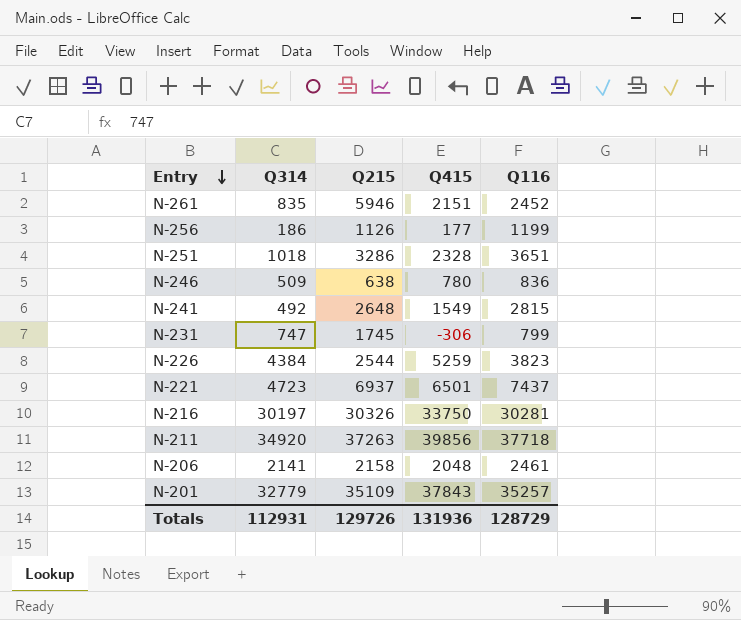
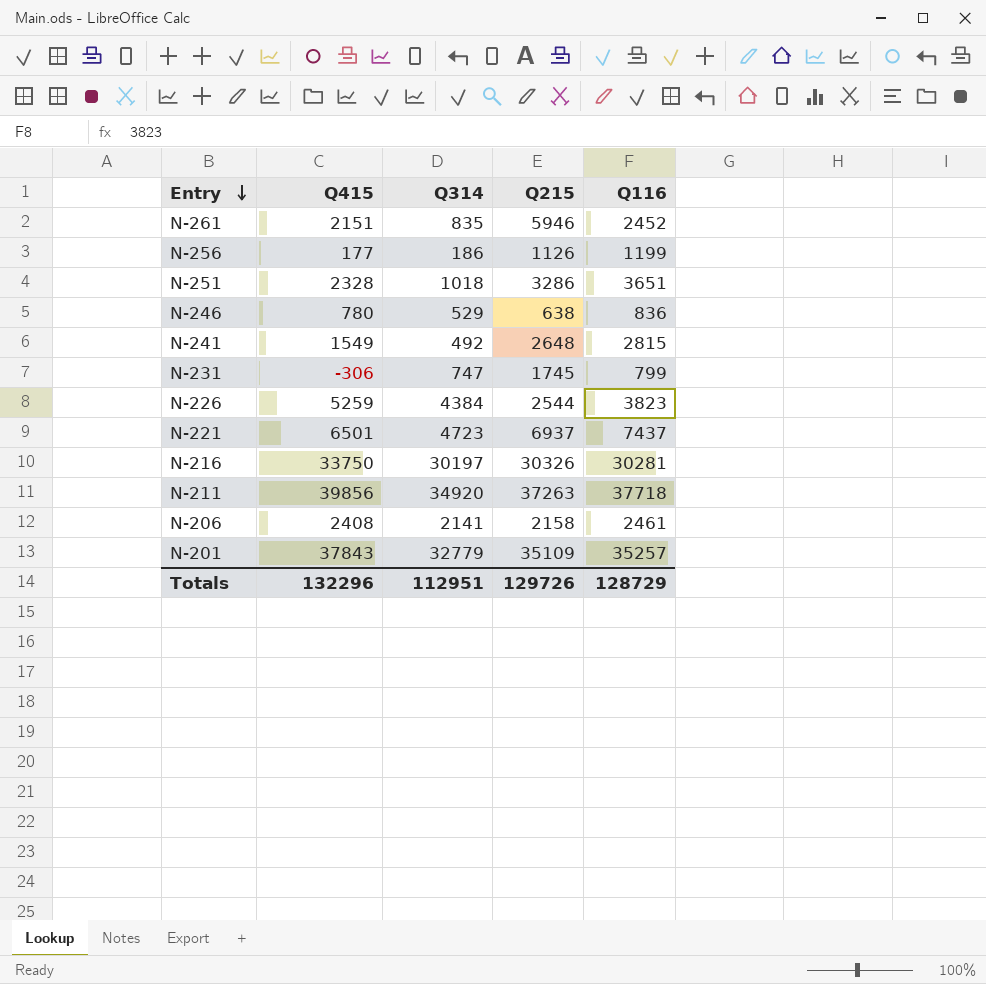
column Q415 | position: 4 -> 2
N-246 | Q314: 509 -> 529
N-206 | Q415: 2048 -> 2408
Totals | Q415: 131936 -> 132296
Totals | Q314: 112931 -> 112951

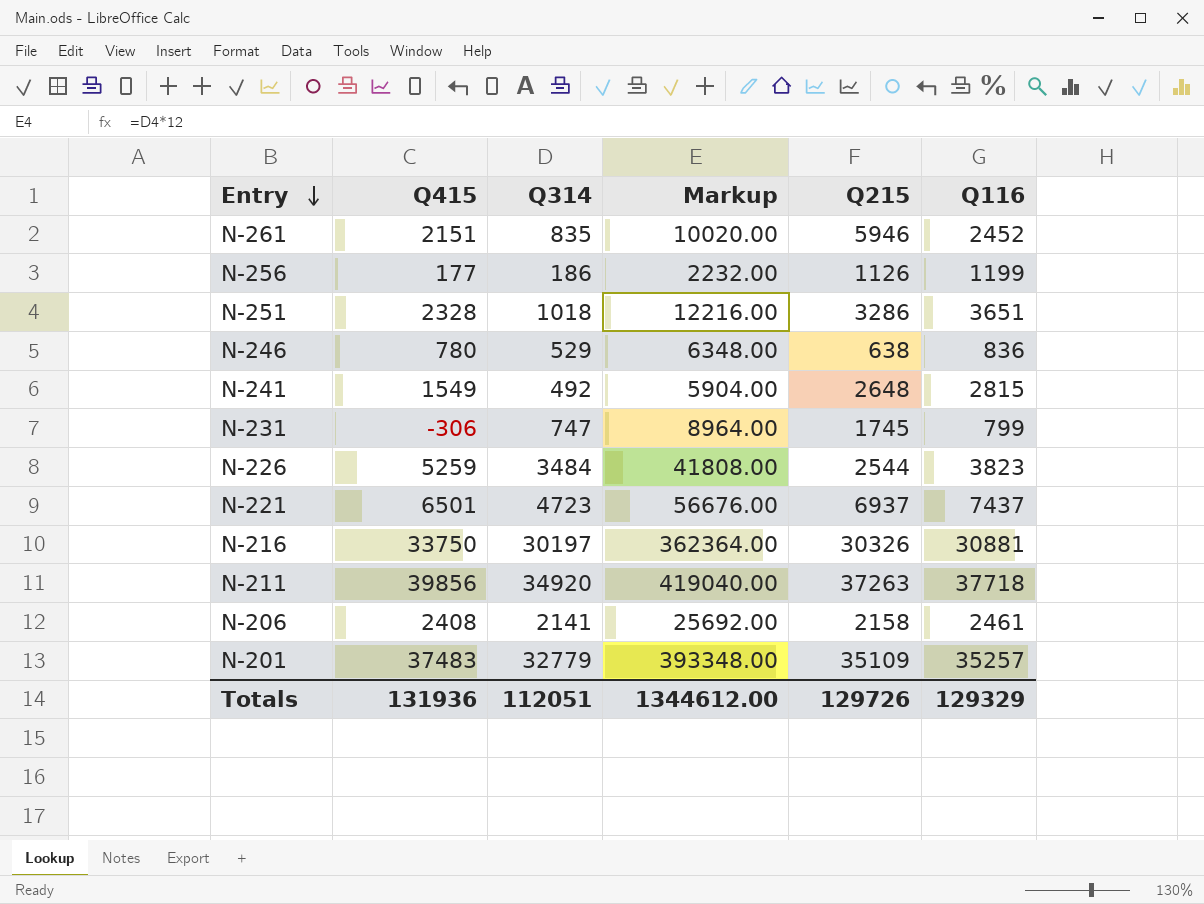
column Markup | formula: none -> [Q314] * 12
N-226 | Q314: 4384 -> 3484
N-216 | Q116: 30281 -> 30881
N-201 | Q415: 37843 -> 37483
Totals | Q415: 132296 -> 131936
Totals | Q314: 112951 -> 112051
Totals | Q116: 128729 -> 129329

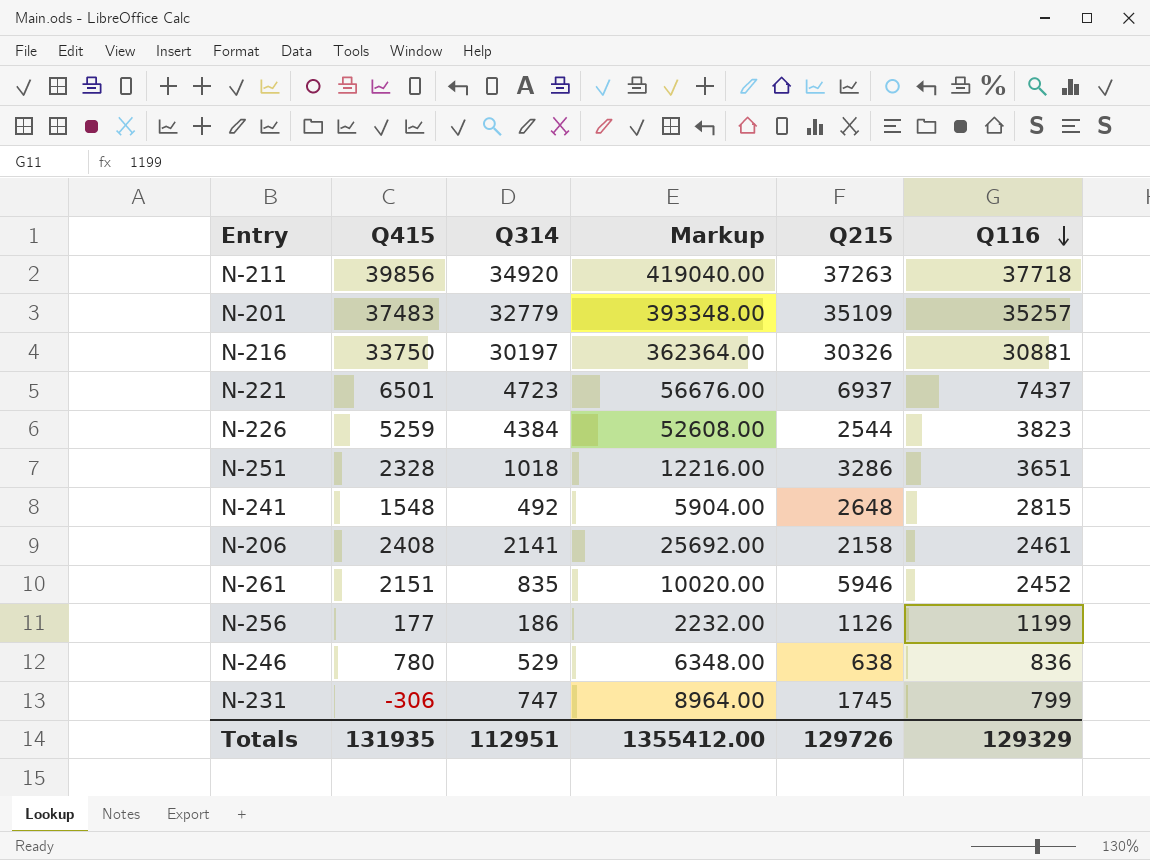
row order: Entry descending -> Q116 descending
N-226 | Q314: 3484 -> 4384
N-226 | Markup: 41808.00 -> 52608.00
N-241 | Q415: 1549 -> 1548
Totals | Q415: 131936 -> 131935
Totals | Q314: 112051 -> 112951
Totals | Markup: 1344612.00 -> 1355412.00

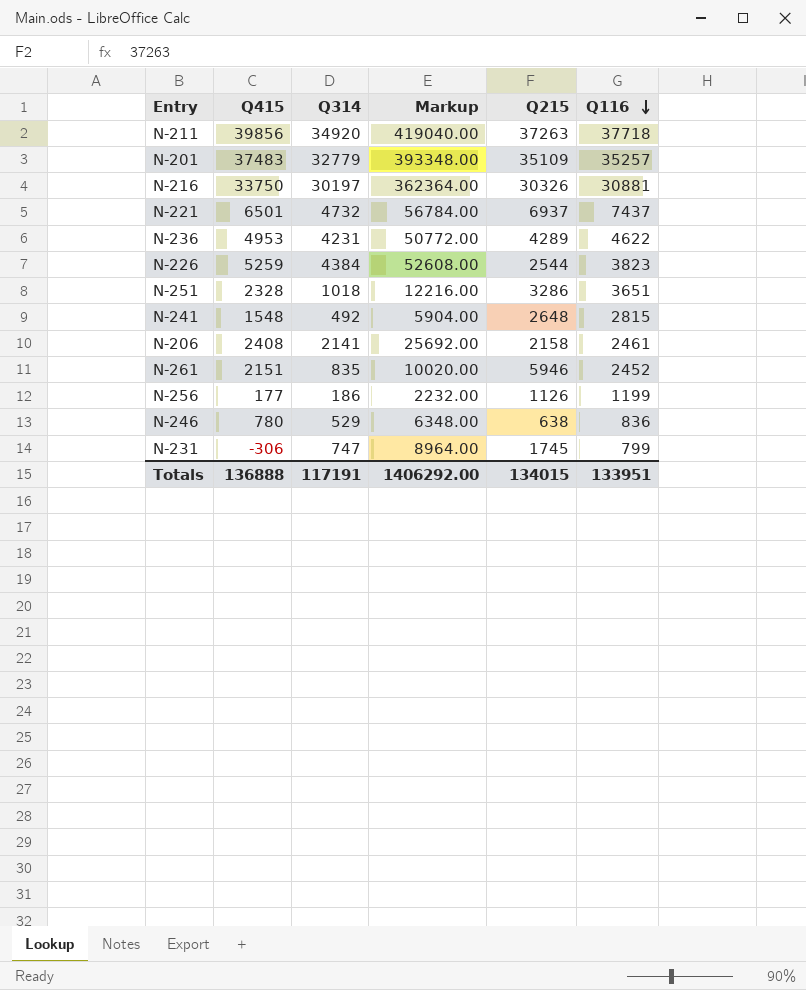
N-221 | Q314: 4723 -> 4732
N-221 | Markup: 56676.00 -> 56784.00
row N-236: none -> 4953 | 4231 | 50772.00 | 4289 | 4622
Totals | Q415: 131935 -> 136888
Totals | Q314: 112951 -> 117191
Totals | Markup: 1355412.00 -> 1406292.00
Totals | Q215: 129726 -> 134015
Totals | Q116: 129329 -> 133951

